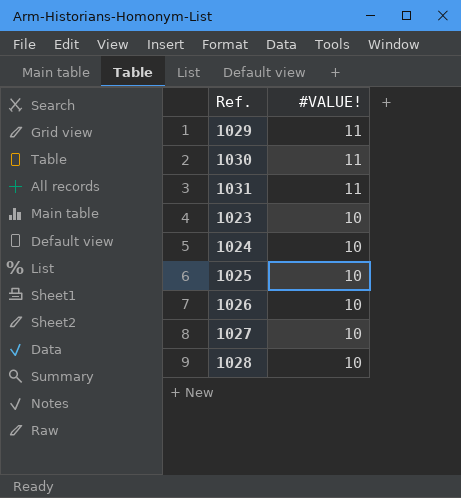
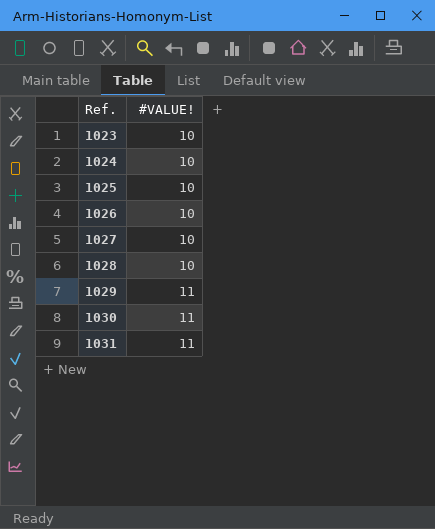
row order: #VALUE! descending -> Ref. ascending

